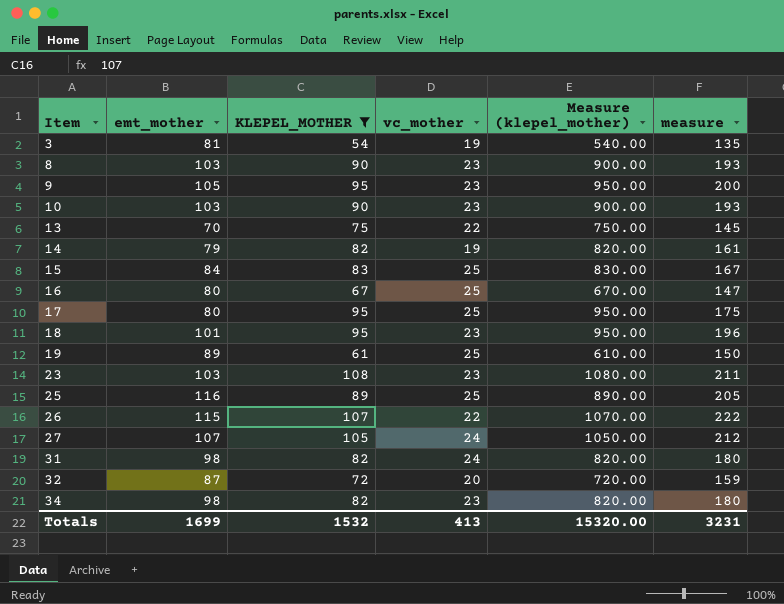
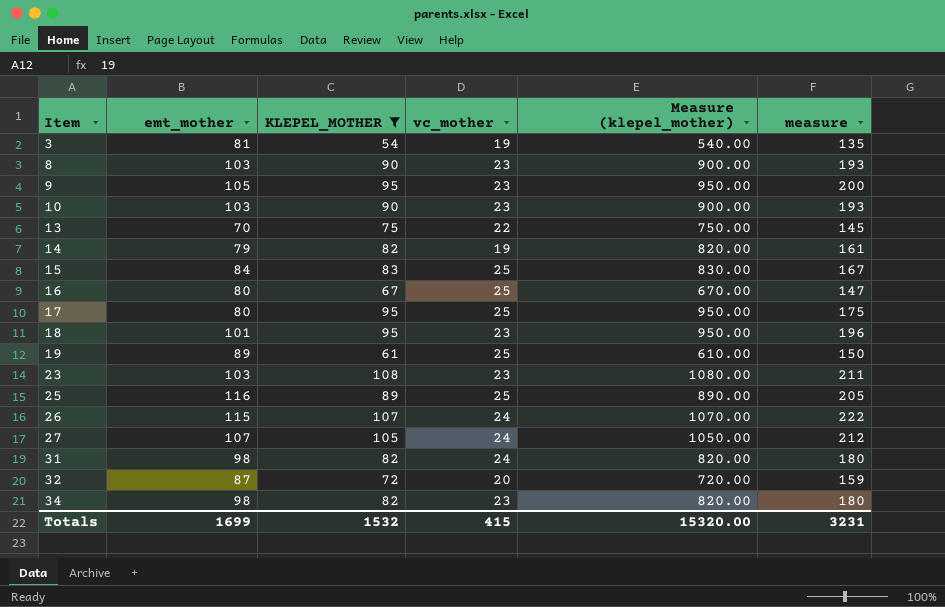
26 | vc_mother: 22 -> 24
Totals | vc_mother: 413 -> 415

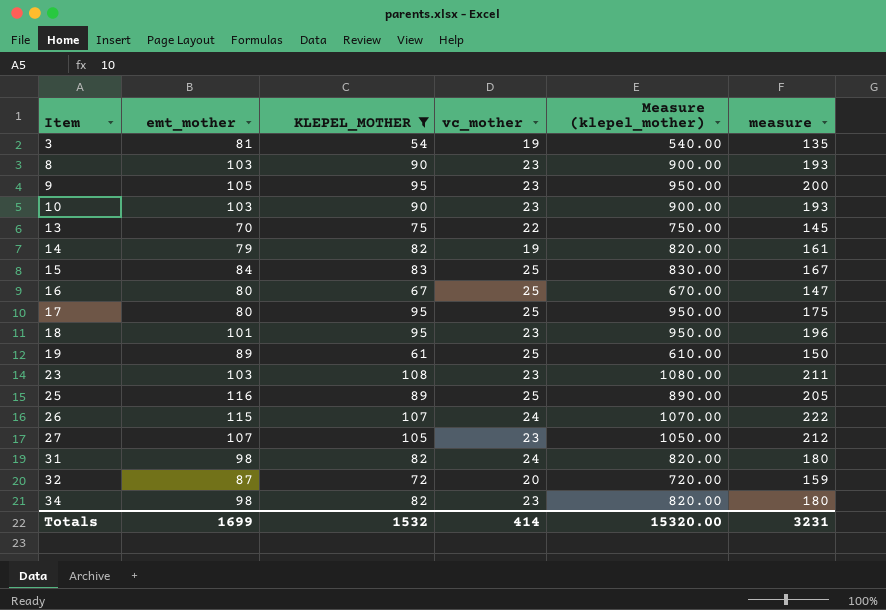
27 | vc_mother: 24 -> 23
Totals | vc_mother: 415 -> 414

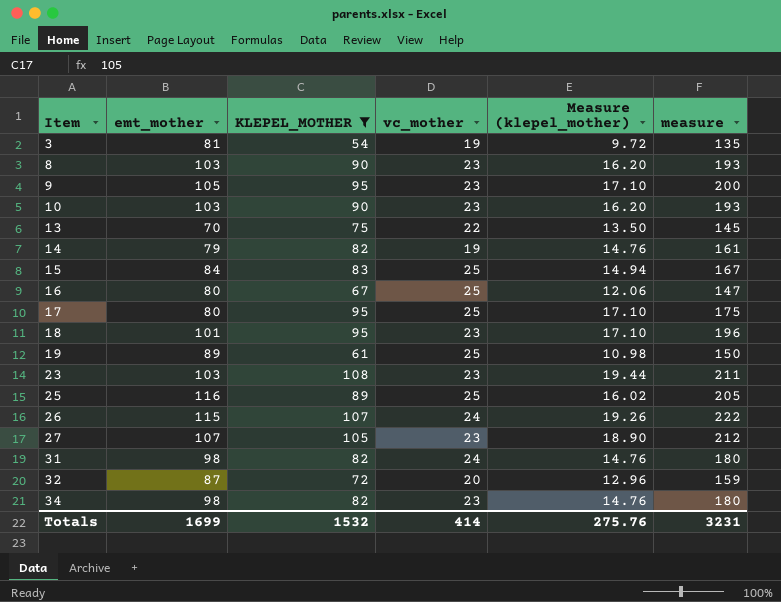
column Measure (klepel_mother) | formula: [KLEPEL_MOTHER] * 10 -> [KLEPEL_MOTHER] * 0.18
Totals | Measure (klepel_mother): 15320.00 -> 275.76

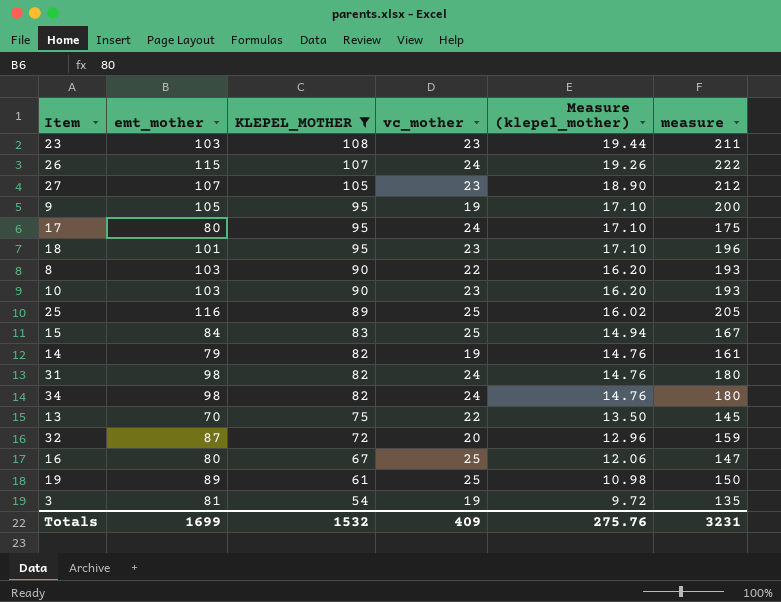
row order: Item ascending -> KLEPEL_MOTHER descending
9 | vc_mother: 23 -> 19
17 | vc_mother: 25 -> 24
8 | vc_mother: 23 -> 22
34 | vc_mother: 23 -> 24
Totals | vc_mother: 414 -> 409

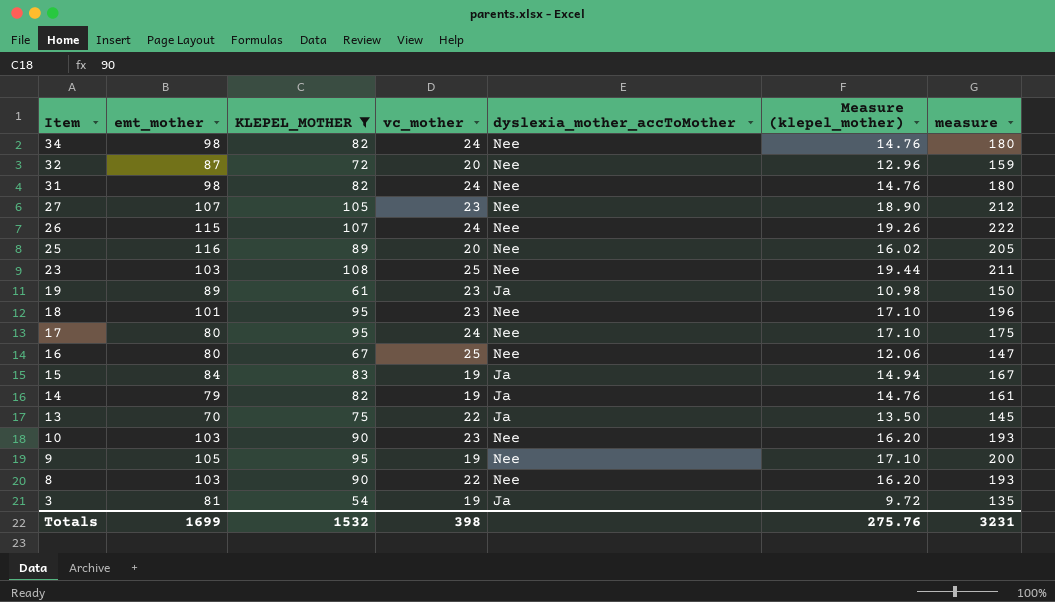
row order: KLEPEL_MOTHER descending -> Item descending
column dyslexia_mother_accToMother | position: none -> 5
25 | vc_mother: 25 -> 20
23 | vc_mother: 23 -> 25
19 | vc_mother: 25 -> 23
15 | vc_mother: 25 -> 19
Totals | vc_mother: 409 -> 398

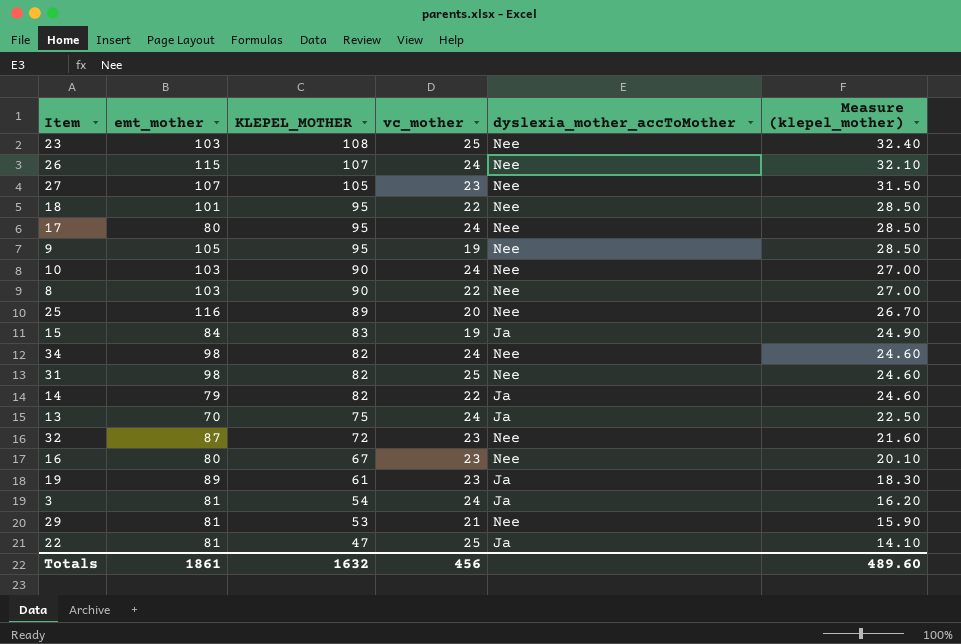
filter: KLEPEL_MOTHER >= 54 -> none
row order: Item descending -> KLEPEL_MOTHER descending
column measure | formula: [emt_mother] + [KLEPEL_MOTHER] -> none
column Measure (klepel_mother) | formula: [KLEPEL_MOTHER] * 0.18 -> [KLEPEL_MOTHER] * 0.3
18 | vc_mother: 23 -> 22
10 | vc_mother: 23 -> 24
31 | vc_mother: 24 -> 25
14 | vc_mother: 19 -> 22
13 | vc_mother: 22 -> 24
32 | vc_mother: 20 -> 23
16 | vc_mother: 25 -> 23
3 | vc_mother: 19 -> 24
Totals | emt_mother: 1699 -> 1861
Totals | KLEPEL_MOTHER: 1532 -> 1632
Totals | vc_mother: 398 -> 456
Totals | Measure (klepel_mother): 275.76 -> 489.60

